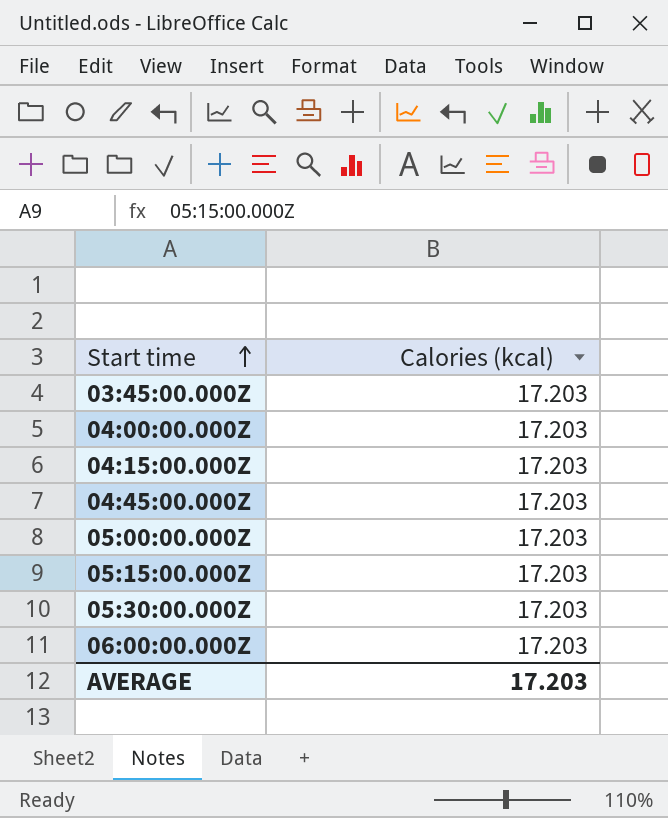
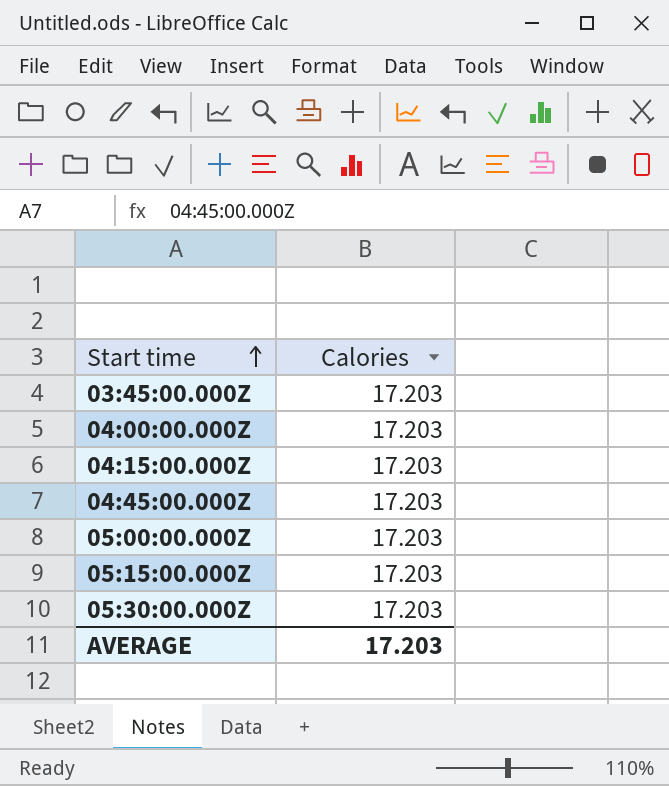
column name: Calories (kcal) -> Calories
row 06:00:00.000Z: 17.203 -> none

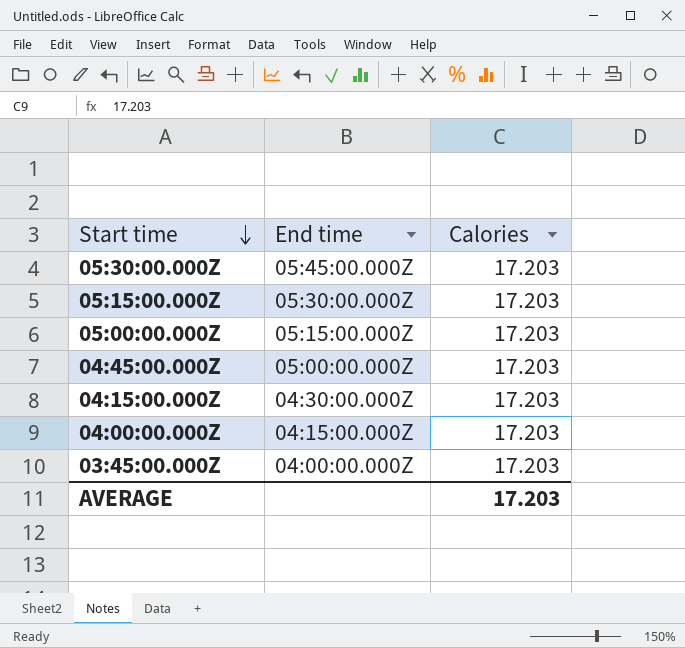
row order: Start time ascending -> Start time descending
column End time | position: none -> 2

